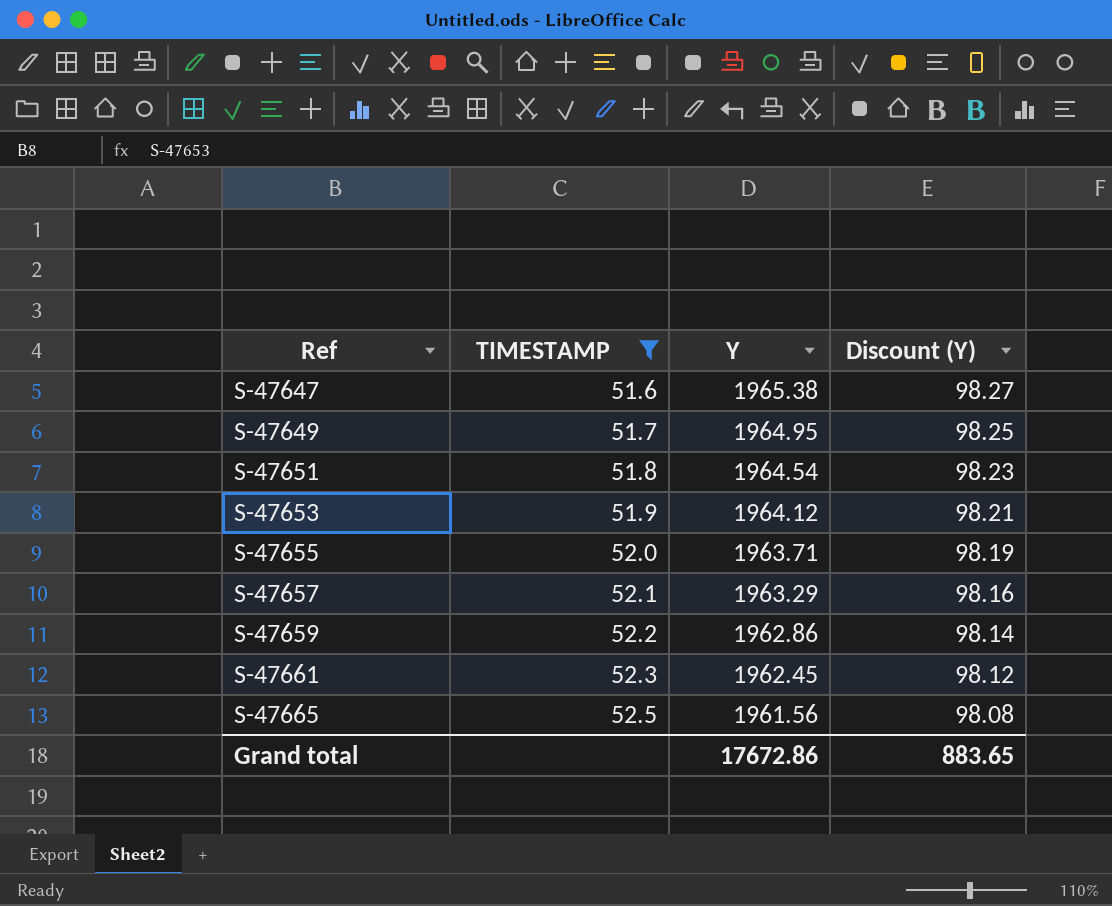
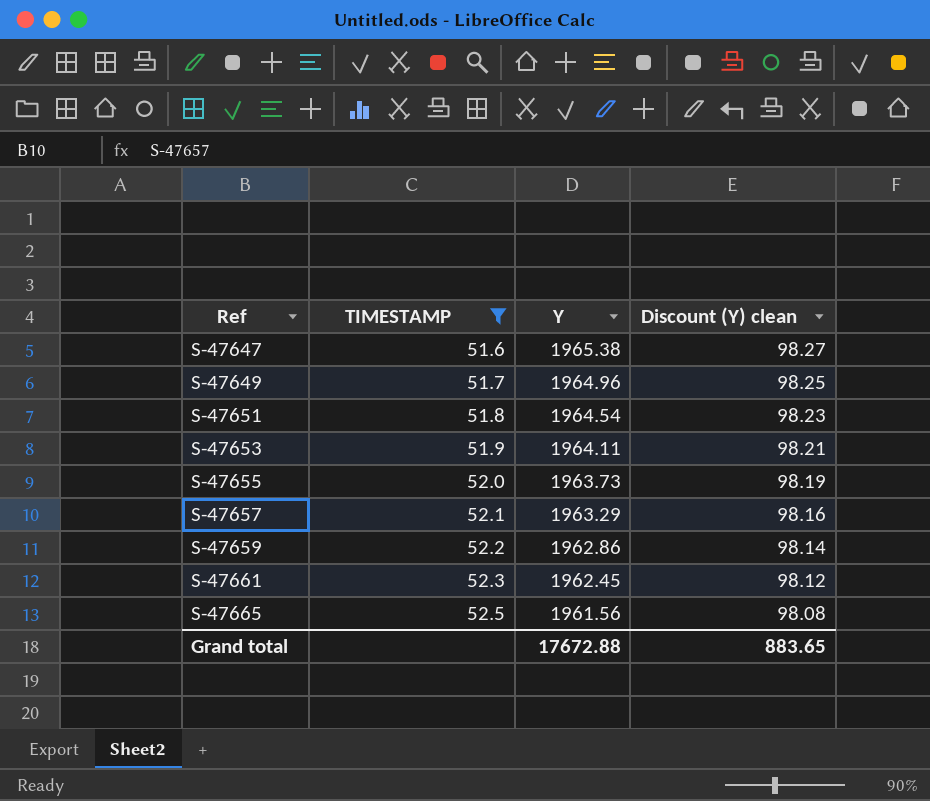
column name: Discount (Y) -> Discount (Y) clean
S-47649 | Y: 1964.95 -> 1964.96
S-47653 | Y: 1964.12 -> 1964.11
S-47655 | Y: 1963.71 -> 1963.73
Grand total | Y: 17672.86 -> 17672.88

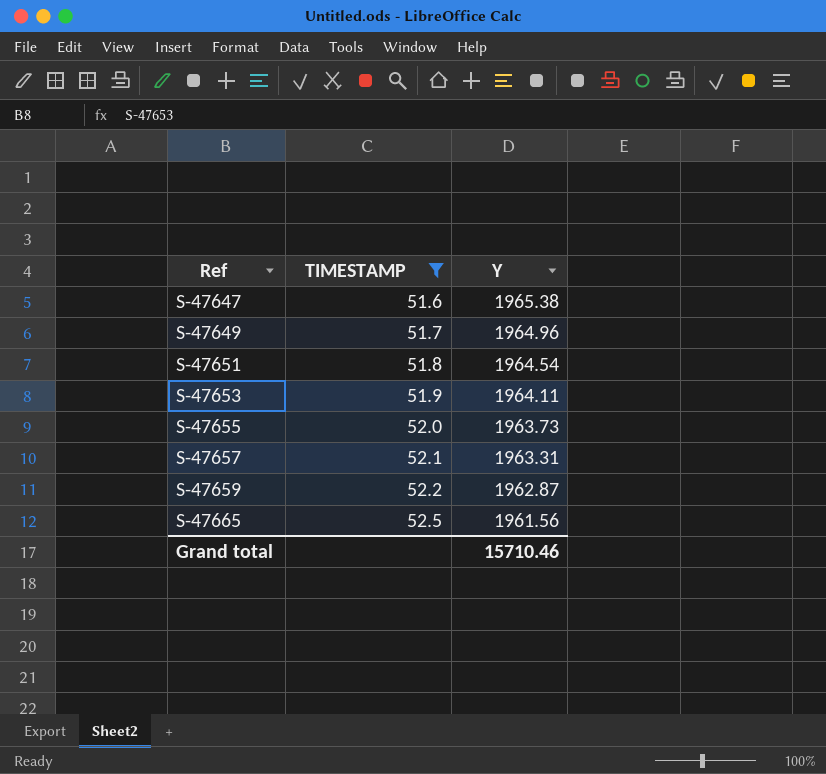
column Discount (Y) clean | formula: [Y] * 0.05 -> none
row S-47661: 52.3 | 1962.45 | 98.12 -> none
S-47657 | Y: 1963.29 -> 1963.31
S-47659 | Y: 1962.86 -> 1962.87
Grand total | Y: 17672.88 -> 15710.46

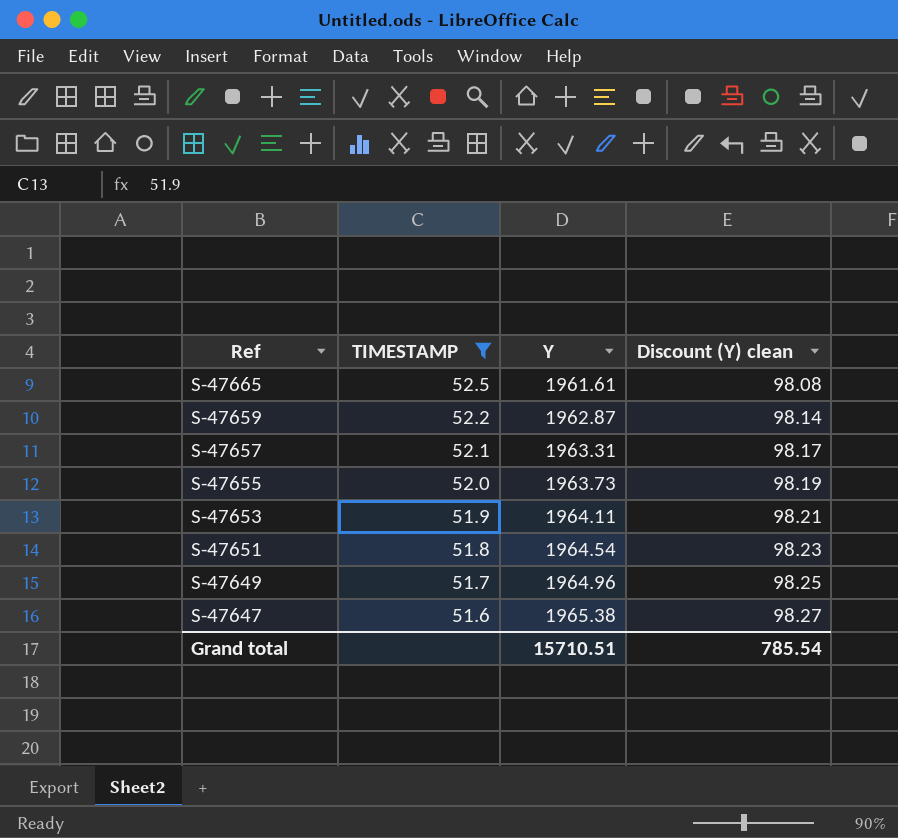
row order: Ref ascending -> Ref descending
column Discount (Y) clean | formula: none -> [Y] * 0.05
S-47665 | Y: 1961.56 -> 1961.61
Grand total | Y: 15710.46 -> 15710.51

